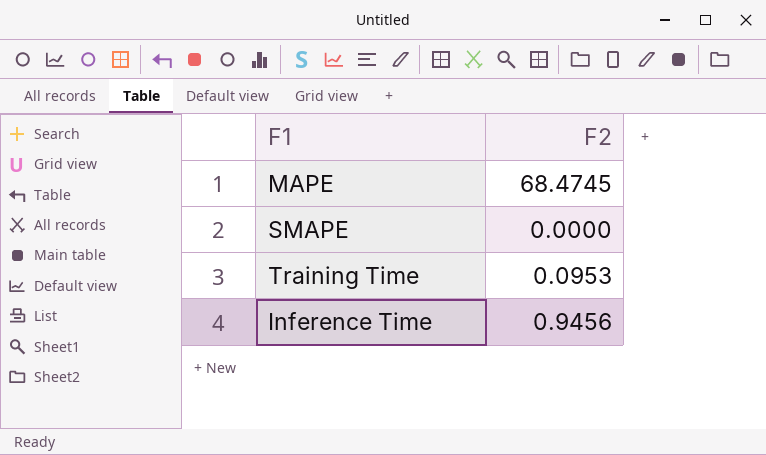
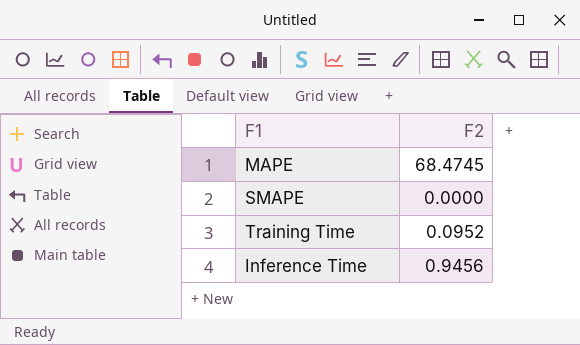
Training Time | F2: 0.0953 -> 0.0952

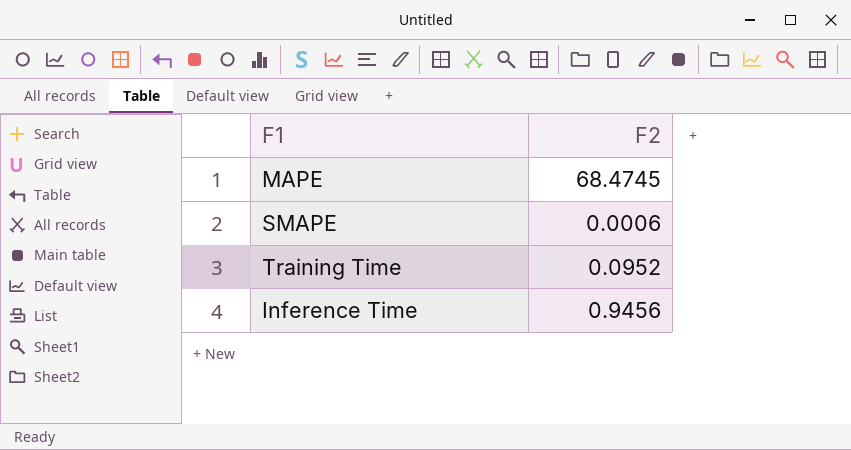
SMAPE | F2: 0.0000 -> 0.0006

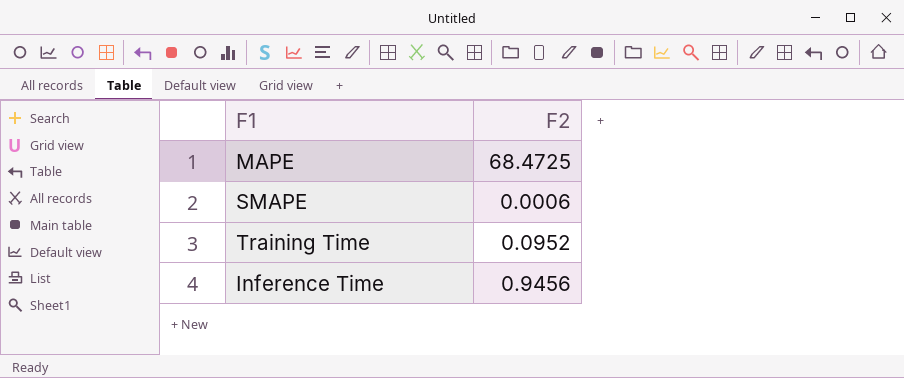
MAPE | F2: 68.4745 -> 68.4725

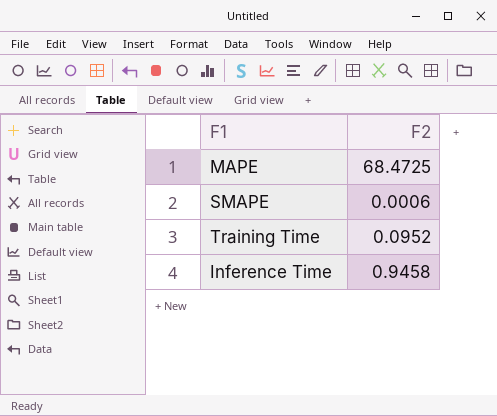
Inference Time | F2: 0.9456 -> 0.9458

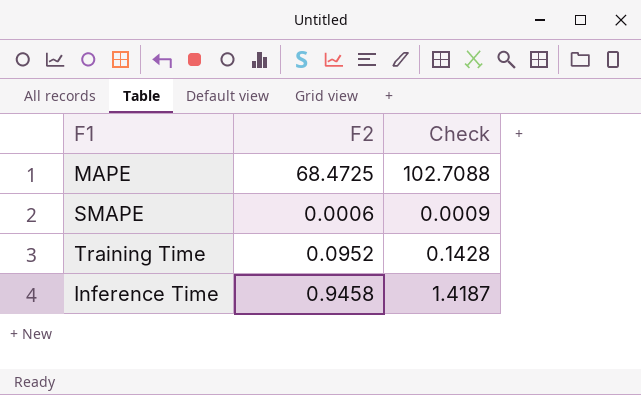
column Check | formula: none -> [F2] * 1.5

